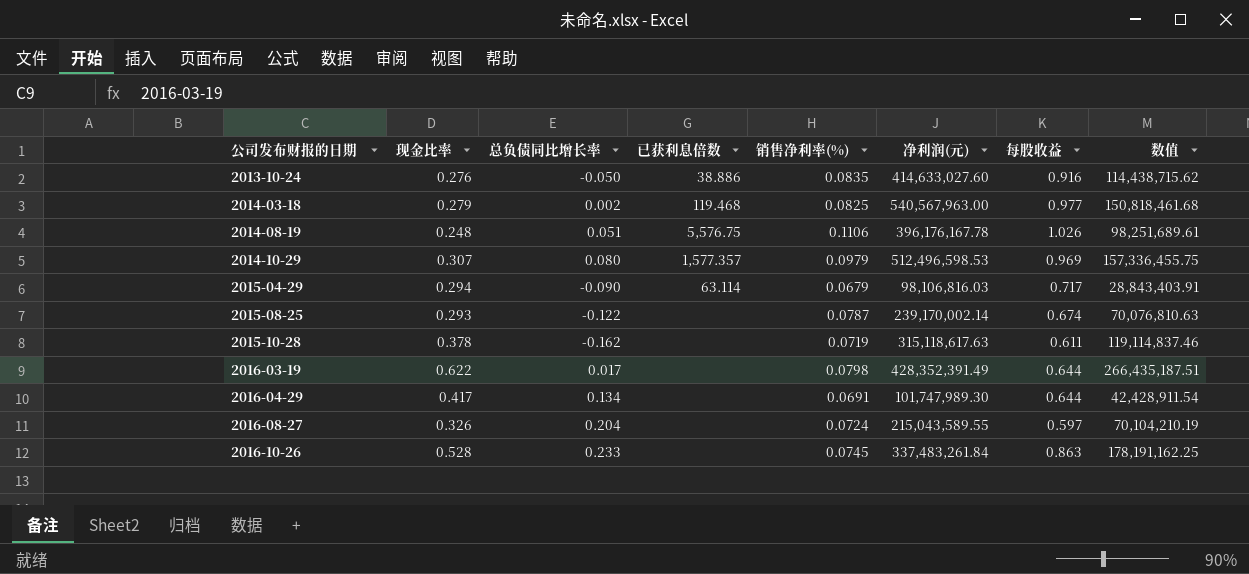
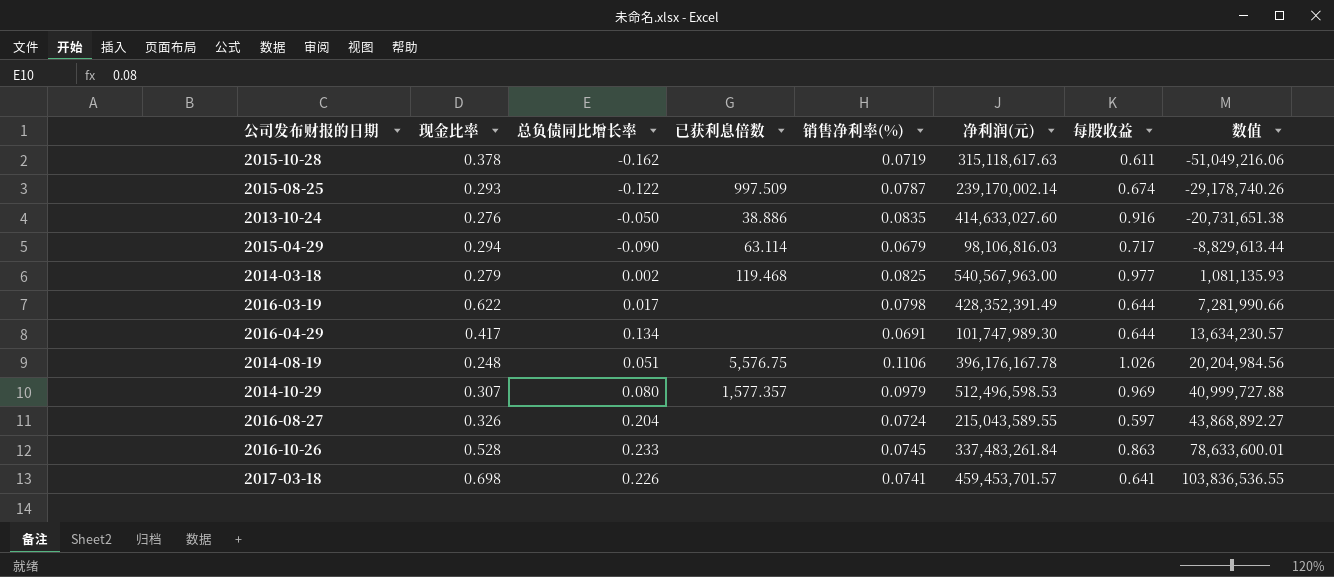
row order: 公司发布财报的日期 ascending -> 数值 ascending
column 数值 | formula: [现金比率] * [净利润(元)] -> [总负债同比增长率] * [净利润(元)]
2015-08-25 | 已获利息倍数: none -> 997.509
row 2017-03-18: none -> 0.698 | 0.226 | none | 0.0741 | 459,453,701.57 | 0.641 | 103,836,536.55

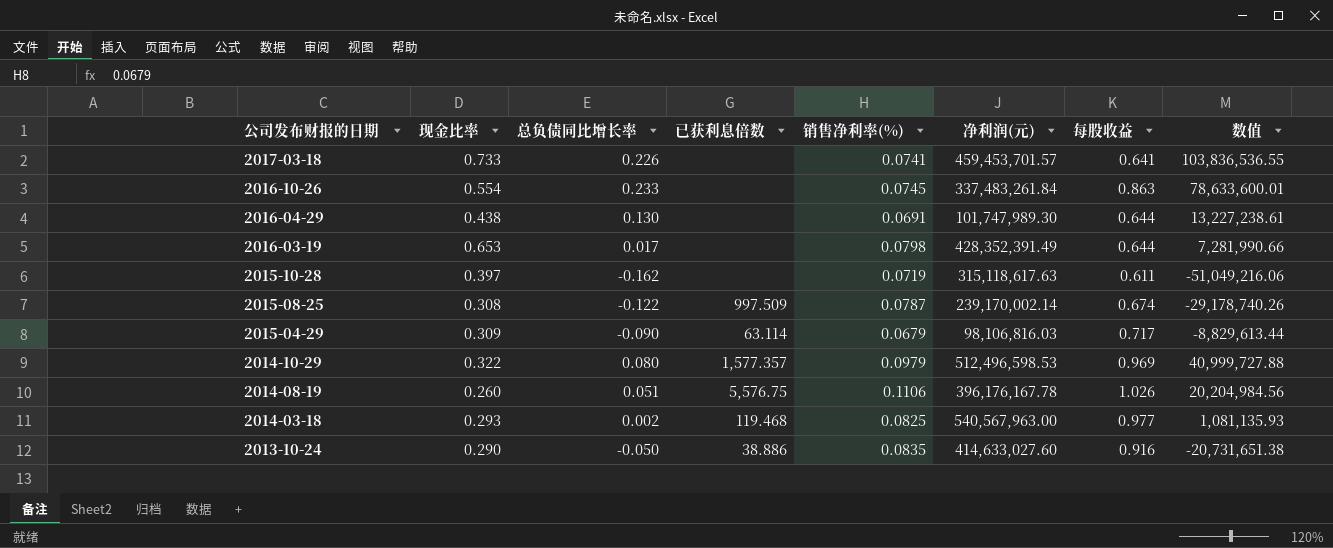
row order: 数值 ascending -> 公司发布财报的日期 descending
row 2016-08-27: 0.326 | 0.204 | none | 0.0724 | 215,043,589.55 | 0.597 | 43,868,892.27 -> none
2017-03-18 | 现金比率: 0.698 -> 0.733
2016-10-26 | 现金比率: 0.528 -> 0.554
2016-04-29 | 现金比率: 0.417 -> 0.438
2016-04-29 | 总负债同比增长率: 0.134 -> 0.130
2016-04-29 | 数值: 13,634,230.57 -> 13,227,238.61
2016-03-19 | 现金比率: 0.622 -> 0.653
2015-10-28 | 现金比率: 0.378 -> 0.397
2015-08-25 | 现金比率: 0.293 -> 0.308
2015-04-29 | 现金比率: 0.294 -> 0.309
2014-10-29 | 现金比率: 0.307 -> 0.322
2014-08-19 | 现金比率: 0.248 -> 0.260
2014-03-18 | 现金比率: 0.279 -> 0.293
2013-10-24 | 现金比率: 0.276 -> 0.290

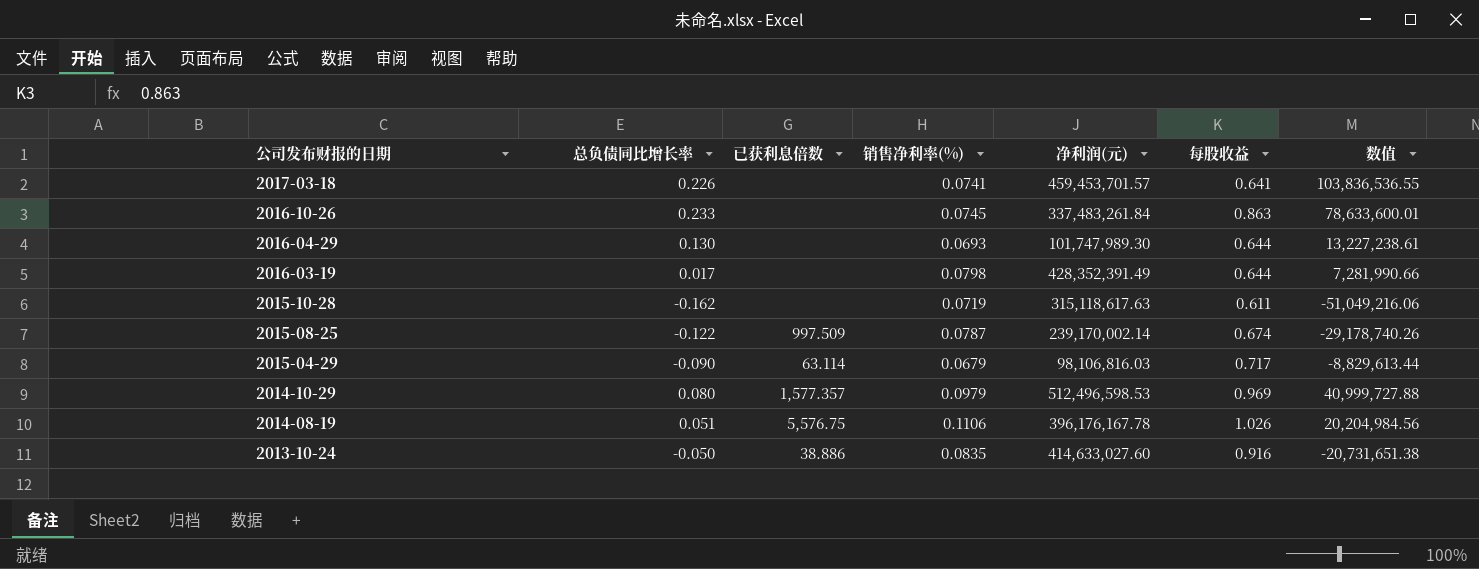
column 现金比率 | position: 2 -> none
row 2014-03-18: 0.293 | 0.002 | 119.468 | 0.0825 | 540,567,963.00 | 0.977 | 1,081,135.93 -> none
2016-04-29 | 销售净利率(%): 0.0691 -> 0.0693

